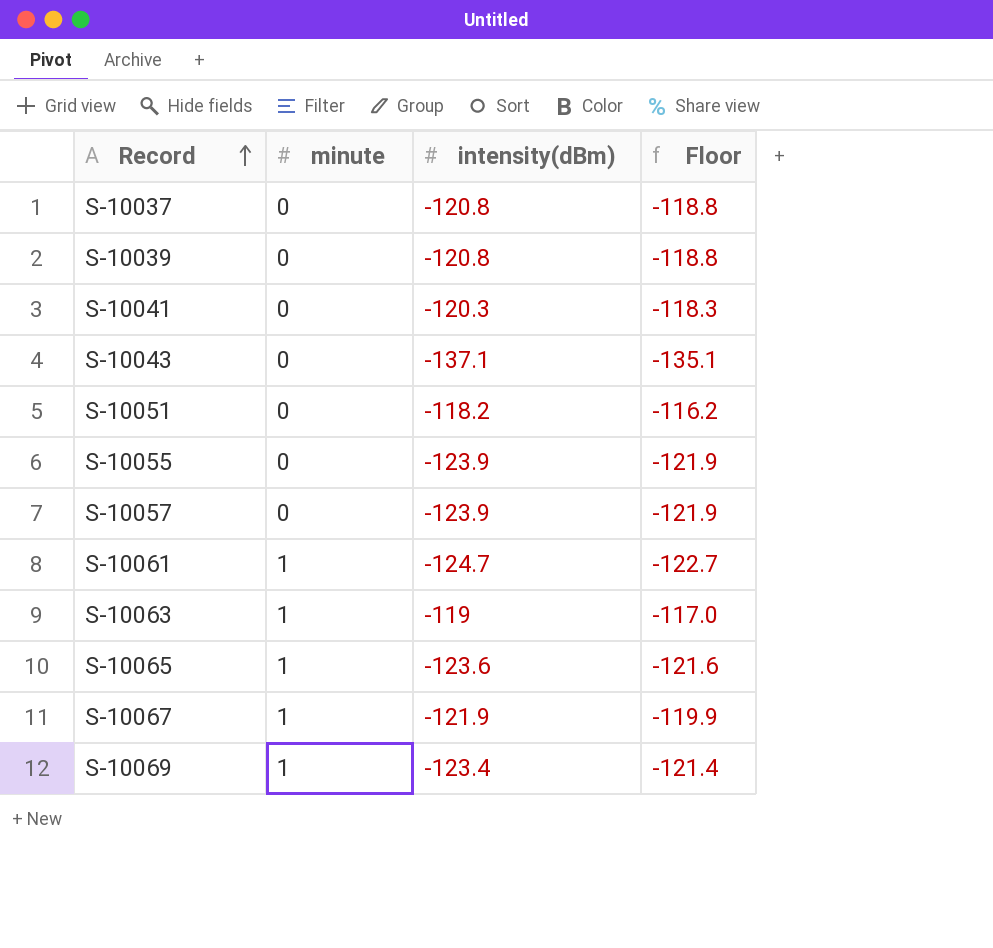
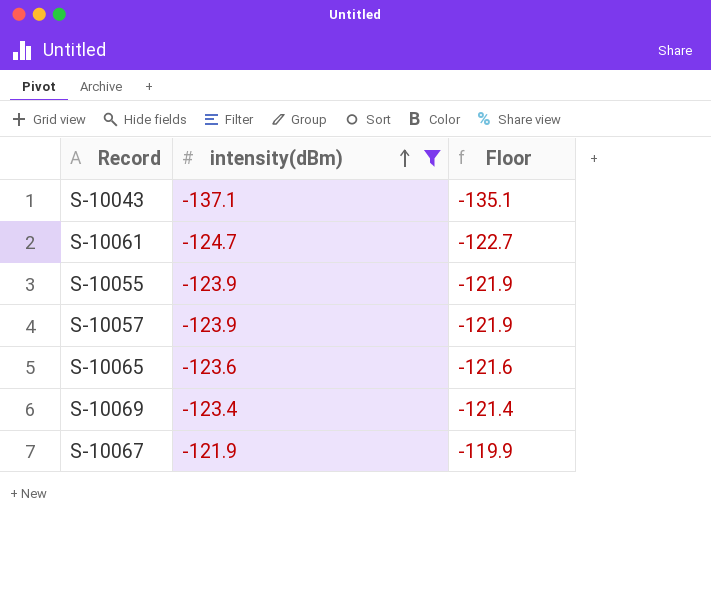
filter: none -> intensity(dBm) <= -121.9
row order: Record ascending -> intensity(dBm) ascending
column minute | position: 2 -> none

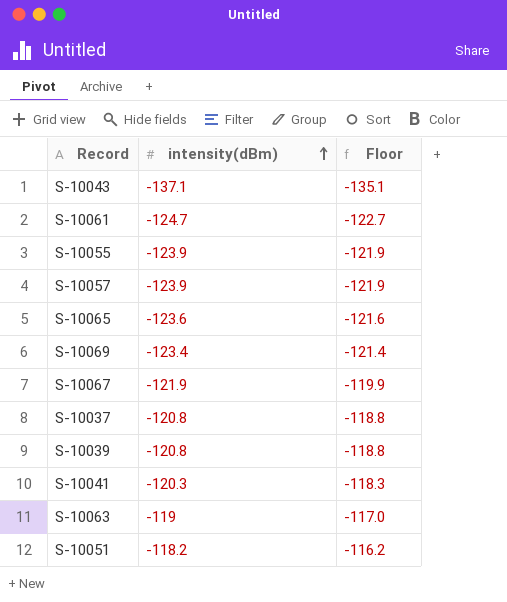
filter: intensity(dBm) <= -121.9 -> none

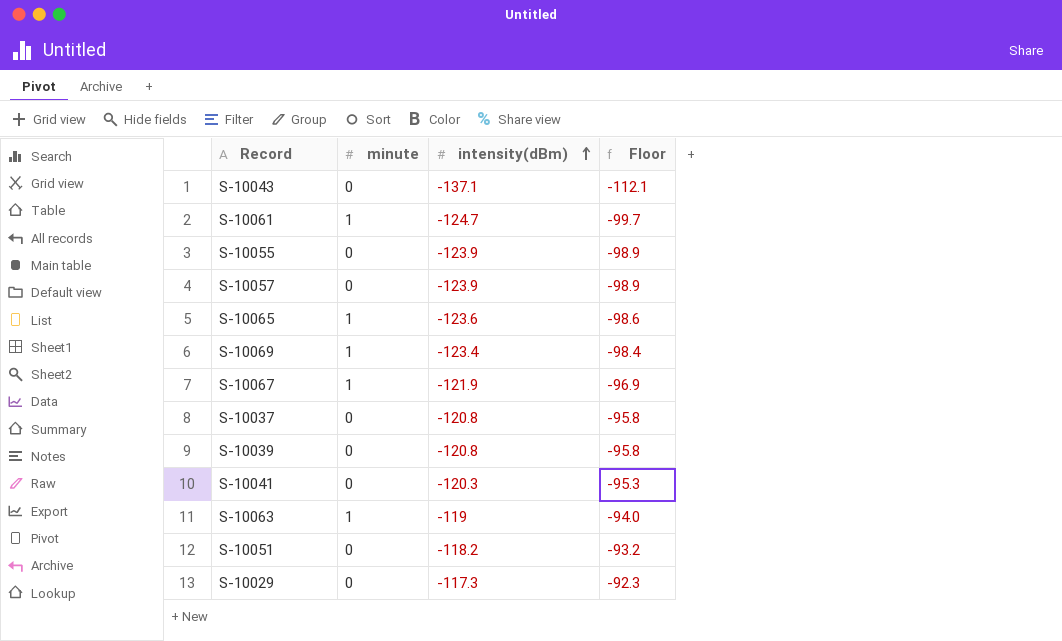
column minute | position: none -> 2
column Floor | formula: [intensity(dBm)] + 2 -> [intensity(dBm)] + 25
row S-10029: none -> 0 | -117.3 | -92.3

